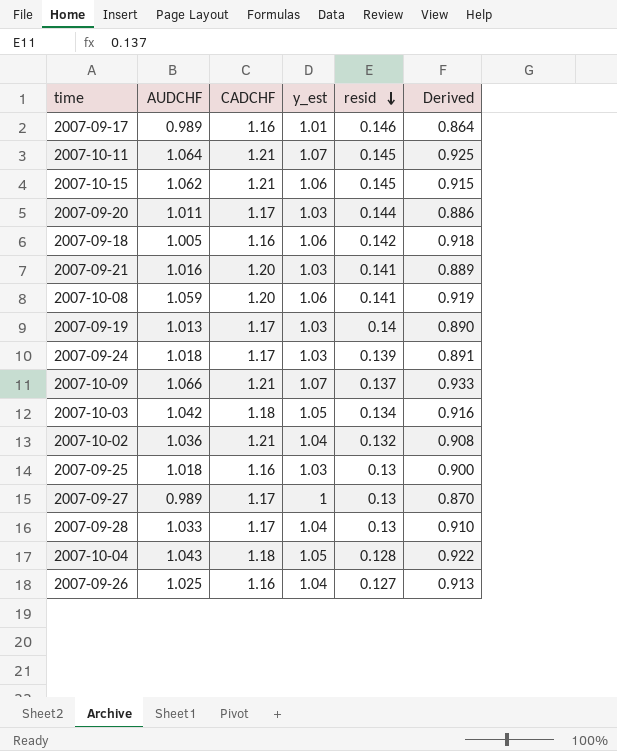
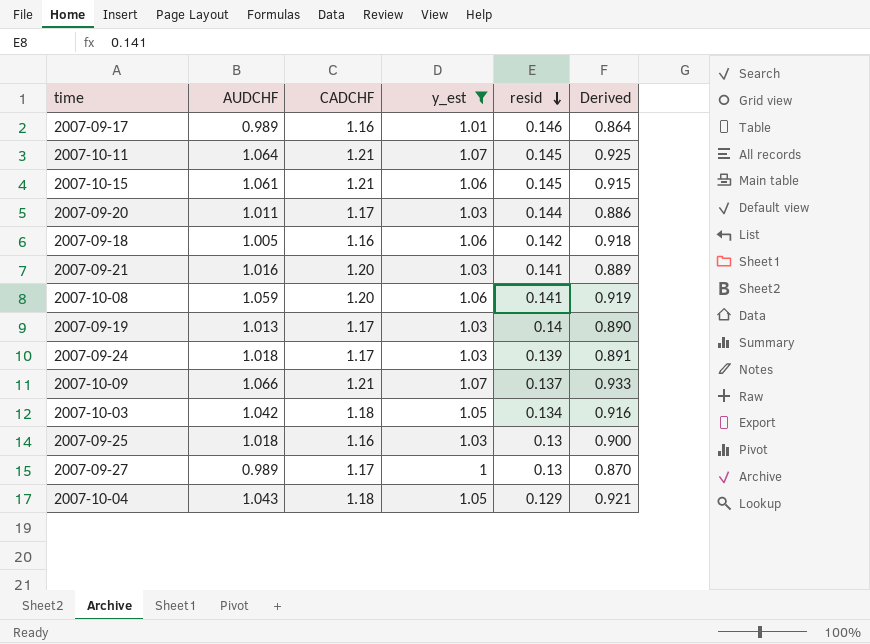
filter: none -> y_est != 1.04
2007-10-15 | AUDCHF: 1.062 -> 1.061
2007-10-04 | resid: 0.128 -> 0.129
2007-10-04 | Derived: 0.922 -> 0.921

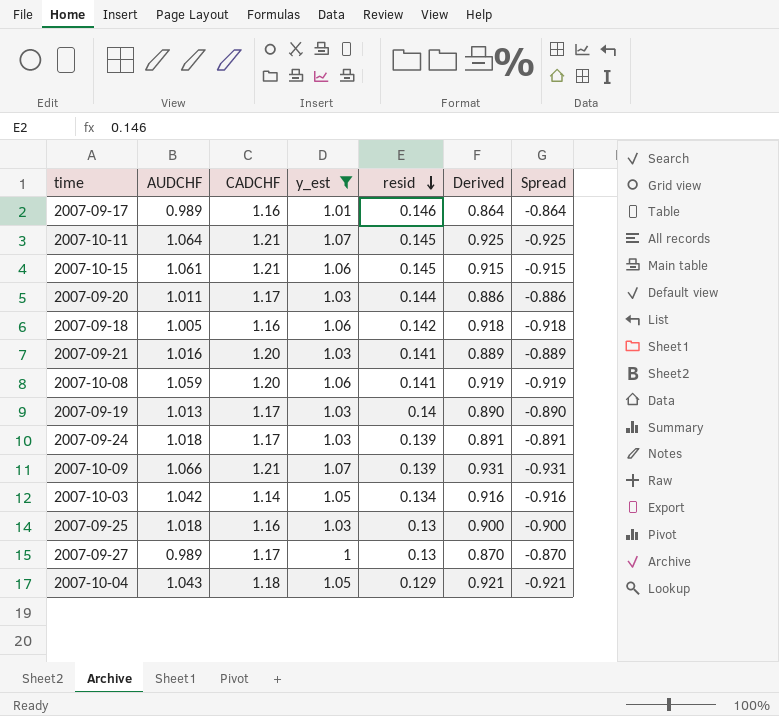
column Spread | formula: none -> [resid] - [y_est]
2007-10-09 | resid: 0.137 -> 0.139
2007-10-09 | Derived: 0.933 -> 0.931
2007-10-03 | CADCHF: 1.18 -> 1.14

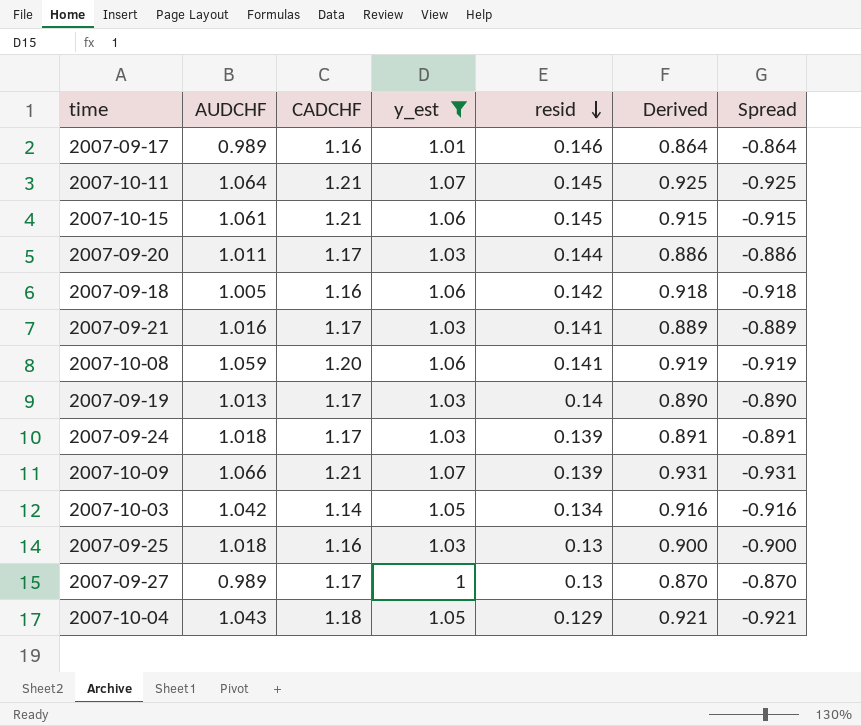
2007-09-21 | CADCHF: 1.20 -> 1.17

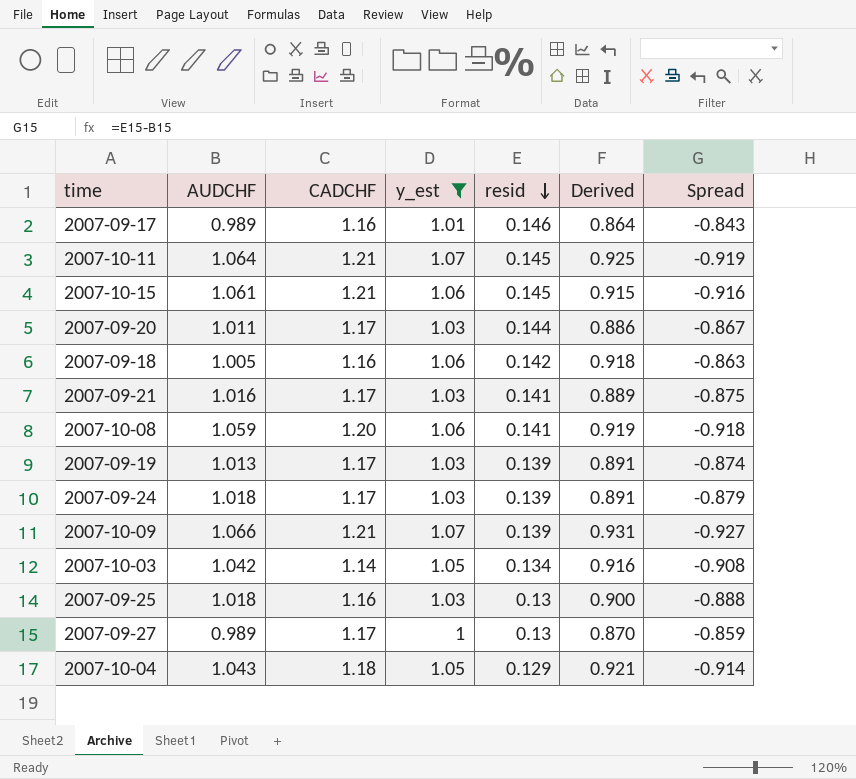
column Spread | formula: [resid] - [y_est] -> [resid] - [AUDCHF]
2007-09-19 | resid: 0.14 -> 0.139
2007-09-19 | Derived: 0.890 -> 0.891

